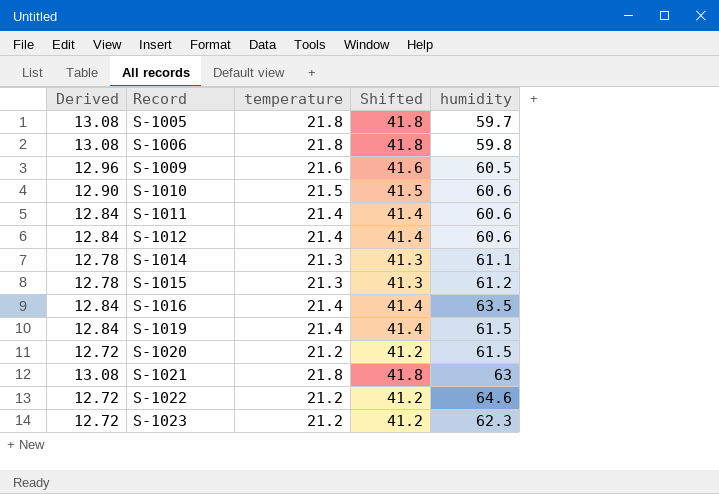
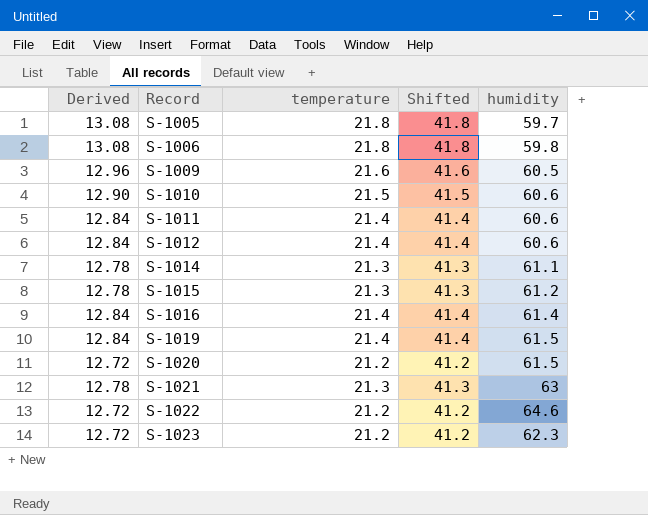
S-1016 | humidity: 63.5 -> 61.4
S-1021 | Derived: 13.08 -> 12.78
S-1021 | temperature: 21.8 -> 21.3
S-1021 | Shifted: 41.8 -> 41.3

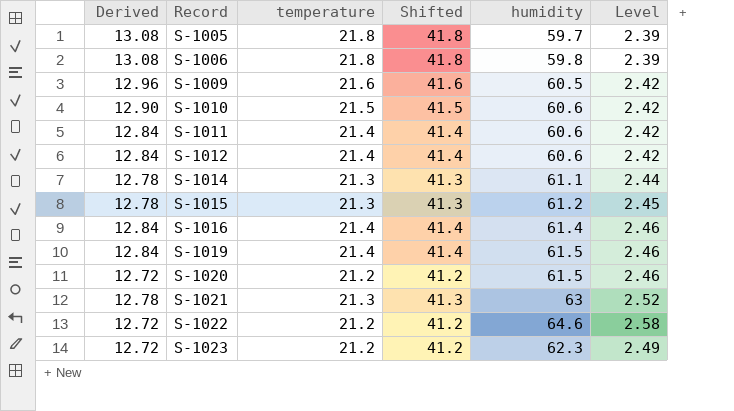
column Level | formula: none -> [humidity] * 0.04

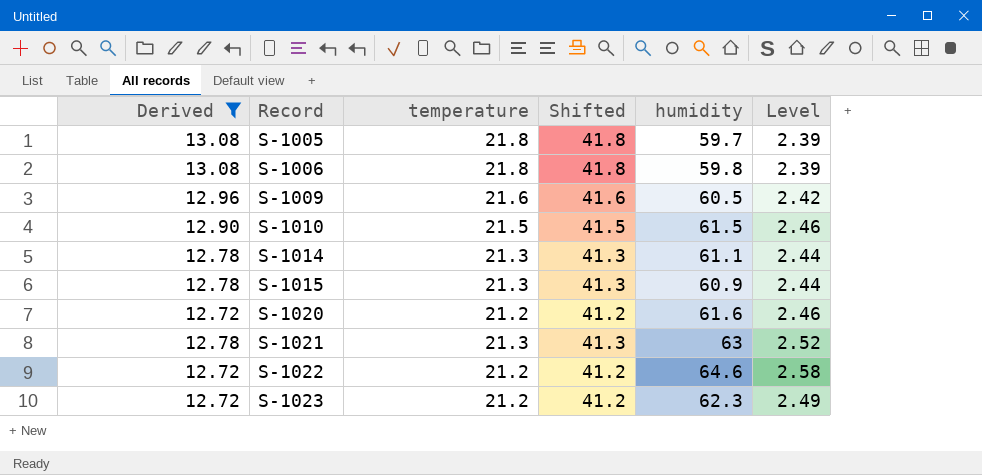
filter: none -> Derived != 12.84
S-1010 | humidity: 60.6 -> 61.5
S-1010 | Level: 2.42 -> 2.46
S-1015 | humidity: 61.2 -> 60.9
S-1015 | Level: 2.45 -> 2.44
S-1020 | humidity: 61.5 -> 61.6

